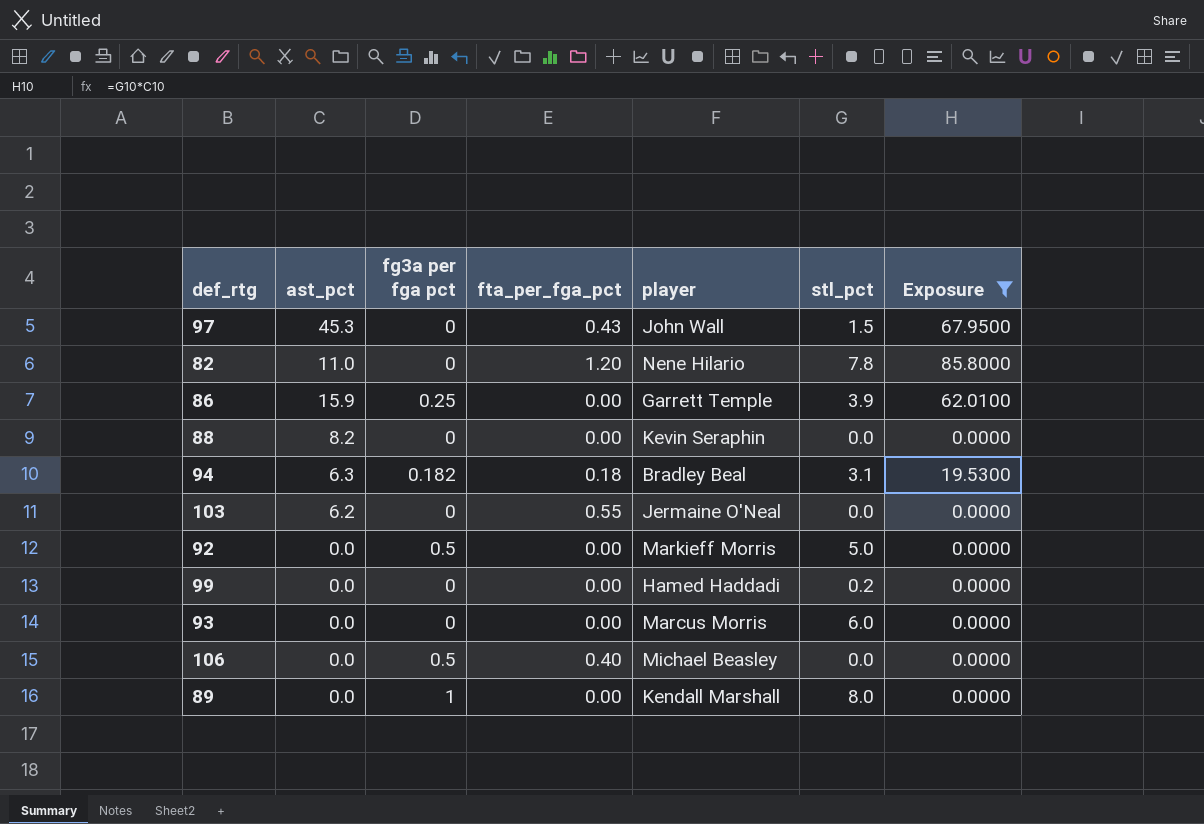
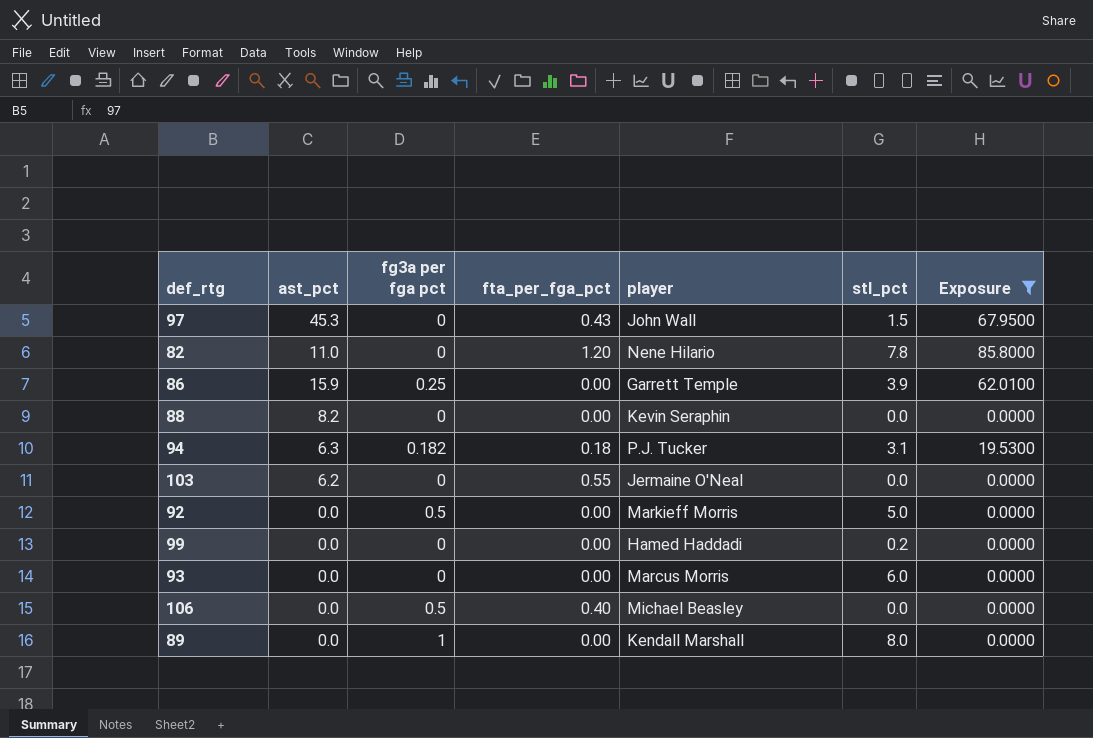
94 | player: Bradley Beal -> P.J. Tucker

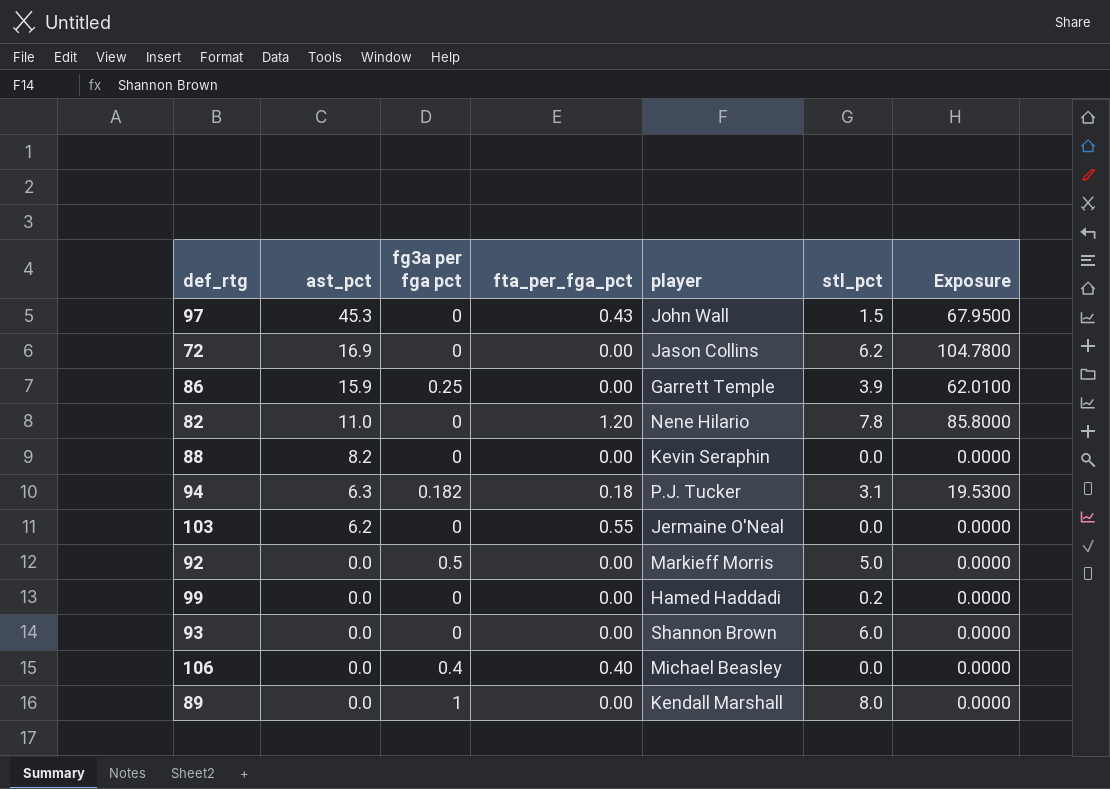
filter: Exposure != 104.7800 -> none
row order: none -> ast_pct descending
93 | player: Marcus Morris -> Shannon Brown
106 | fg3a per fga pct: 0.5 -> 0.4

